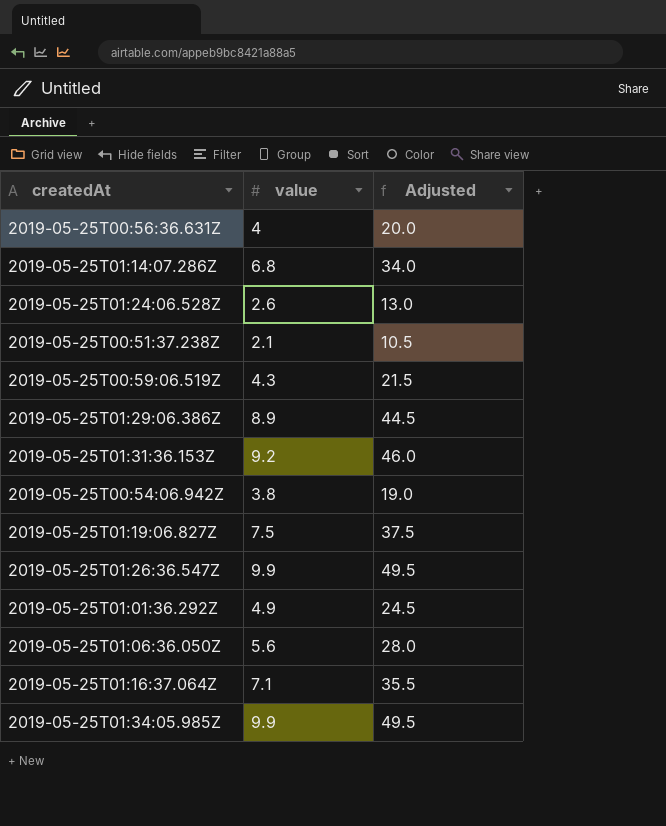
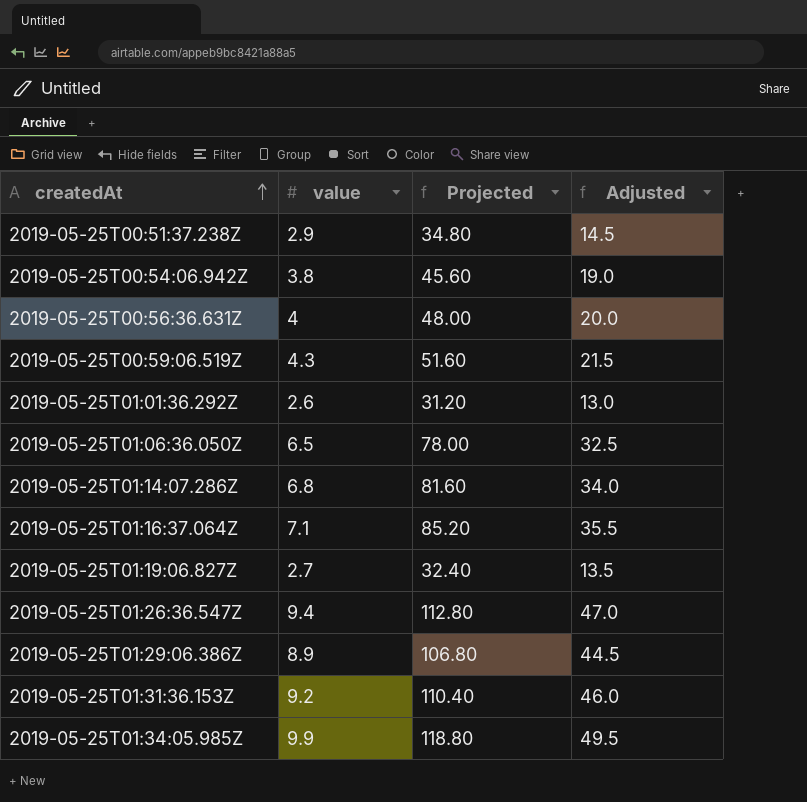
row order: none -> createdAt ascending
column Projected | formula: none -> [value] * 12
row 2019-05-25T01:24:06.528Z: 2.6 | 13.0 -> none
2019-05-25T00:51:37.238Z | value: 2.1 -> 2.9
2019-05-25T00:51:37.238Z | Adjusted: 10.5 -> 14.5
2019-05-25T01:01:36.292Z | value: 4.9 -> 2.6
2019-05-25T01:01:36.292Z | Adjusted: 24.5 -> 13.0
2019-05-25T01:06:36.050Z | value: 5.6 -> 6.5
2019-05-25T01:06:36.050Z | Adjusted: 28.0 -> 32.5
2019-05-25T01:19:06.827Z | value: 7.5 -> 2.7
2019-05-25T01:19:06.827Z | Adjusted: 37.5 -> 13.5
2019-05-25T01:26:36.547Z | value: 9.9 -> 9.4
2019-05-25T01:26:36.547Z | Adjusted: 49.5 -> 47.0

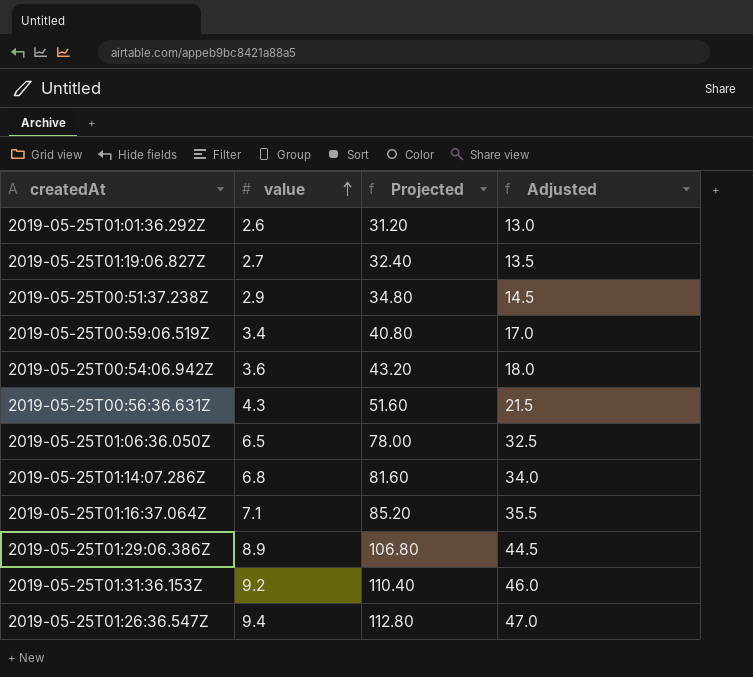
row order: createdAt ascending -> value ascending
row 2019-05-25T01:34:05.985Z: 9.9 | 118.80 | 49.5 -> none
2019-05-25T00:59:06.519Z | value: 4.3 -> 3.4
2019-05-25T00:59:06.519Z | Projected: 51.60 -> 40.80
2019-05-25T00:59:06.519Z | Adjusted: 21.5 -> 17.0
2019-05-25T00:54:06.942Z | value: 3.8 -> 3.6
2019-05-25T00:54:06.942Z | Projected: 45.60 -> 43.20
2019-05-25T00:54:06.942Z | Adjusted: 19.0 -> 18.0
2019-05-25T00:56:36.631Z | value: 4 -> 4.3
2019-05-25T00:56:36.631Z | Projected: 48.00 -> 51.60
2019-05-25T00:56:36.631Z | Adjusted: 20.0 -> 21.5

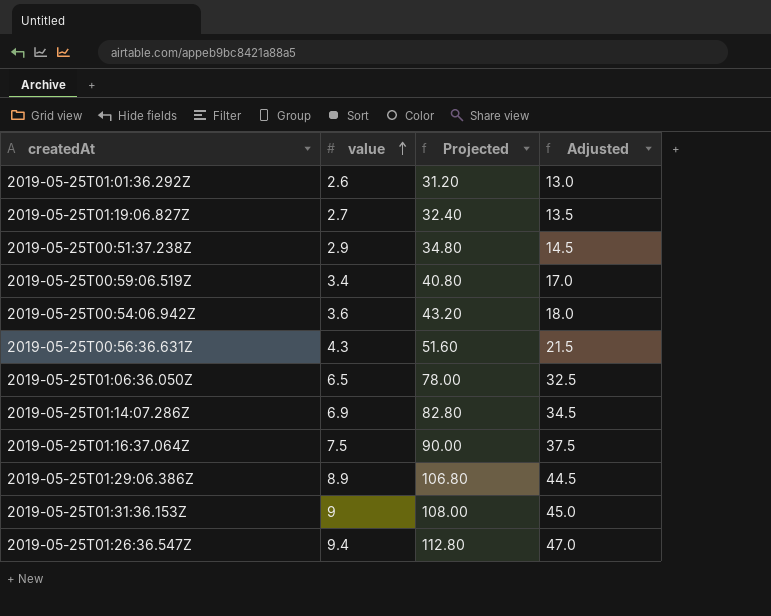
2019-05-25T01:14:07.286Z | value: 6.8 -> 6.9
2019-05-25T01:14:07.286Z | Projected: 81.60 -> 82.80
2019-05-25T01:14:07.286Z | Adjusted: 34.0 -> 34.5
2019-05-25T01:16:37.064Z | value: 7.1 -> 7.5
2019-05-25T01:16:37.064Z | Projected: 85.20 -> 90.00
2019-05-25T01:16:37.064Z | Adjusted: 35.5 -> 37.5
2019-05-25T01:31:36.153Z | value: 9.2 -> 9
2019-05-25T01:31:36.153Z | Projected: 110.40 -> 108.00
2019-05-25T01:31:36.153Z | Adjusted: 46.0 -> 45.0

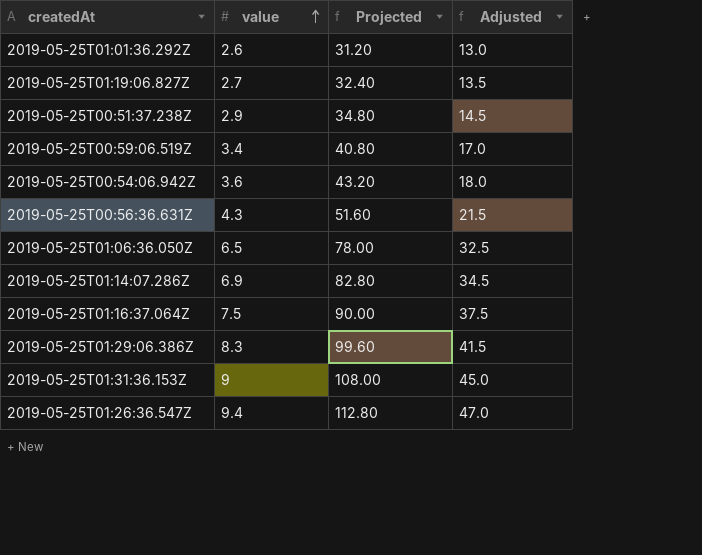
2019-05-25T01:29:06.386Z | value: 8.9 -> 8.3
2019-05-25T01:29:06.386Z | Projected: 106.80 -> 99.60
2019-05-25T01:29:06.386Z | Adjusted: 44.5 -> 41.5

